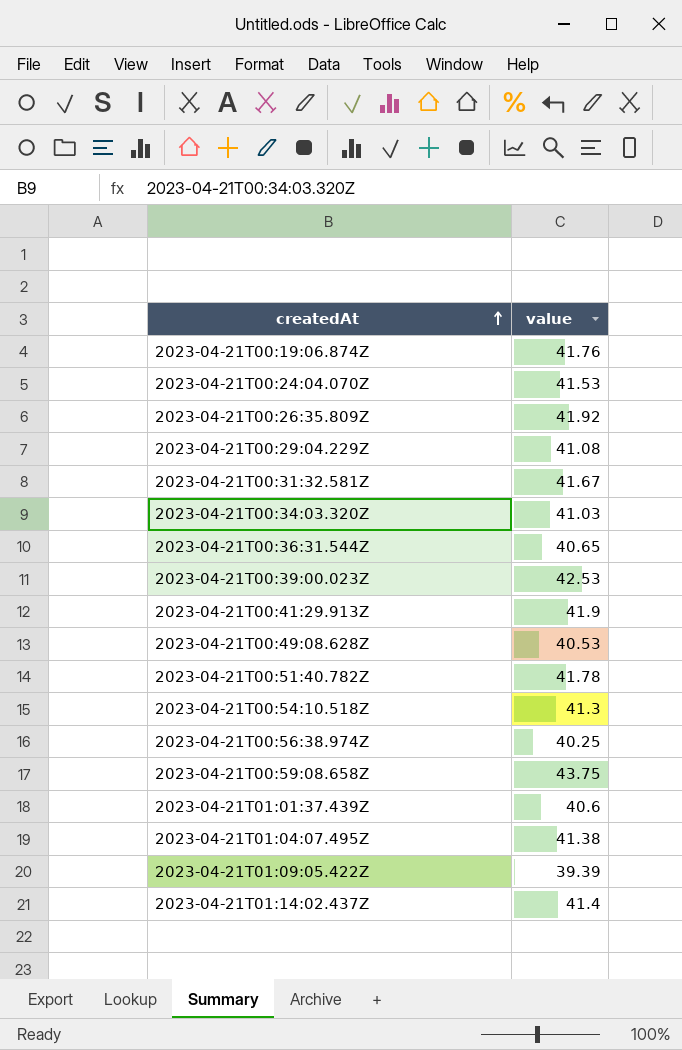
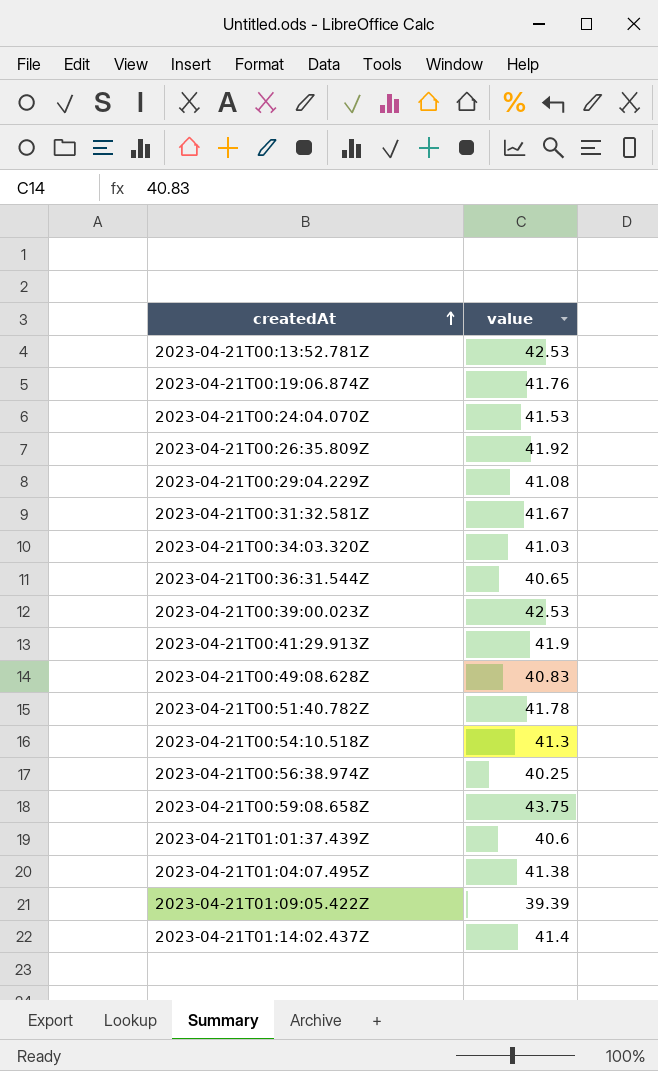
row 2023-04-21T00:13:52.781Z: none -> 42.53
2023-04-21T00:49:08.628Z | value: 40.53 -> 40.83

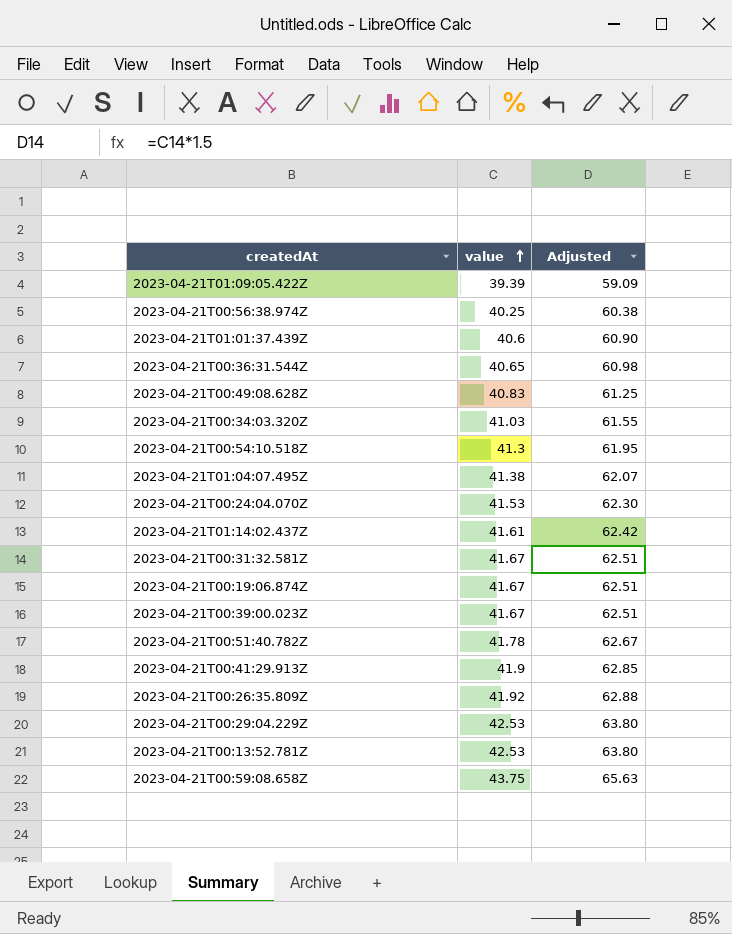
row order: createdAt ascending -> value ascending
column Adjusted | formula: none -> [value] * 1.5
2023-04-21T01:14:02.437Z | value: 41.4 -> 41.61
2023-04-21T00:19:06.874Z | value: 41.76 -> 41.67
2023-04-21T00:39:00.023Z | value: 42.53 -> 41.67
2023-04-21T00:29:04.229Z | value: 41.08 -> 42.53

